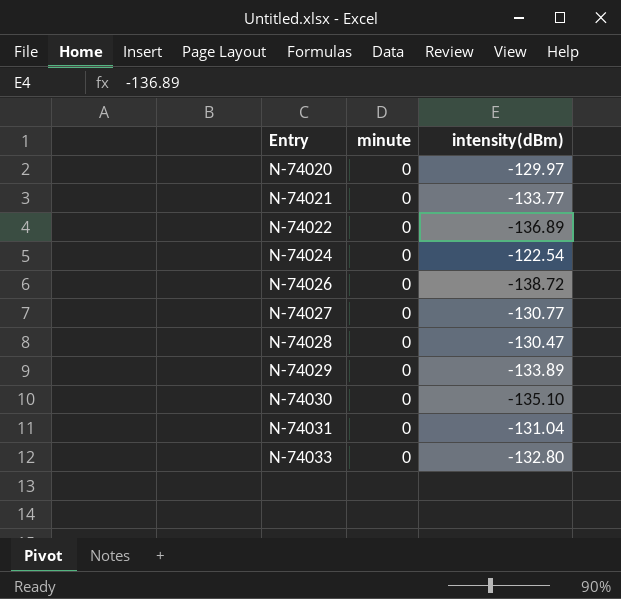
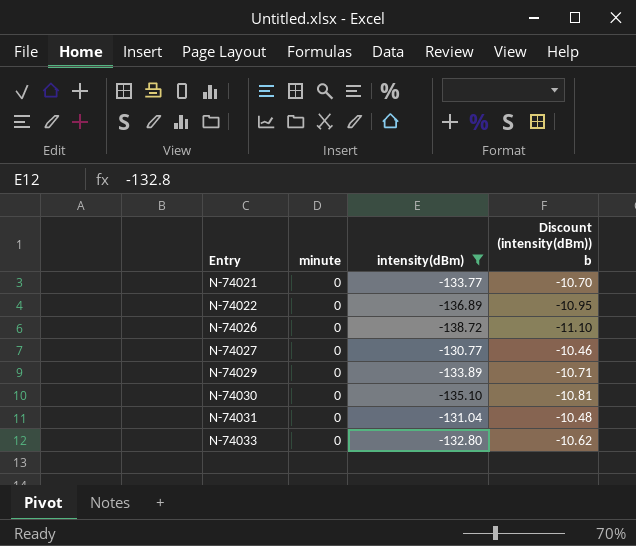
filter: none -> intensity(dBm) <= -130.77
column Discount (intensity(dBm)) b | formula: none -> [intensity(dBm)] * 0.08

